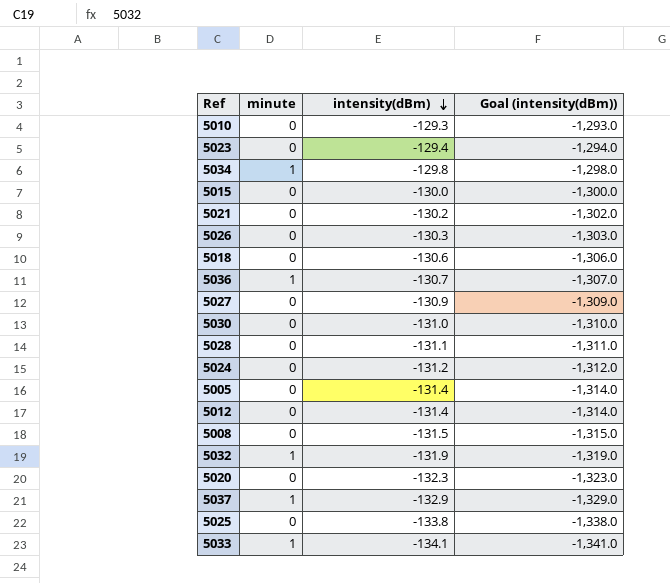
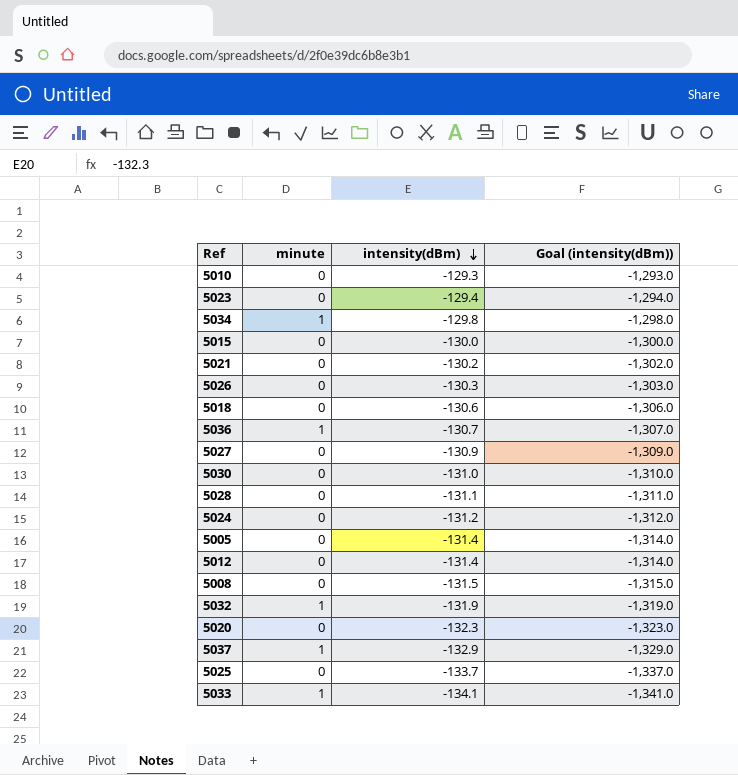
5025 | intensity(dBm): -133.8 -> -133.7
5025 | Goal (intensity(dBm)): -1,338.0 -> -1,337.0

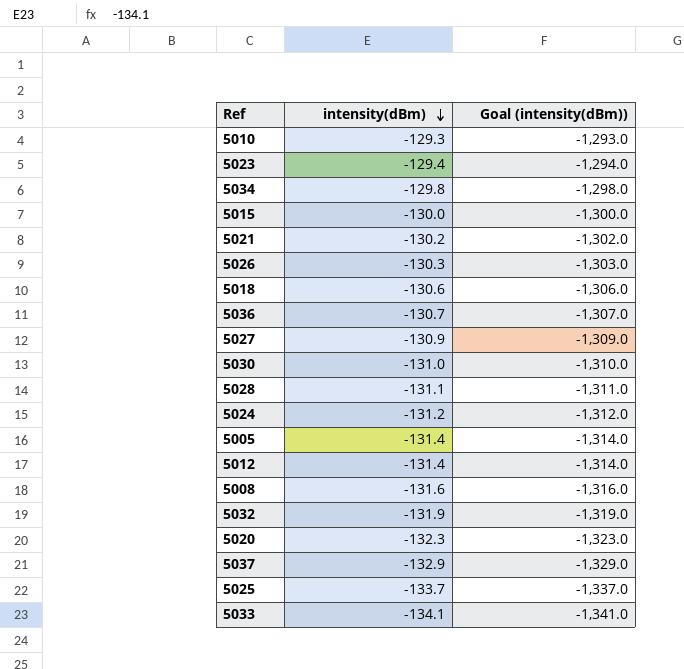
column minute | position: 2 -> none
5008 | intensity(dBm): -131.5 -> -131.6
5008 | Goal (intensity(dBm)): -1,315.0 -> -1,316.0

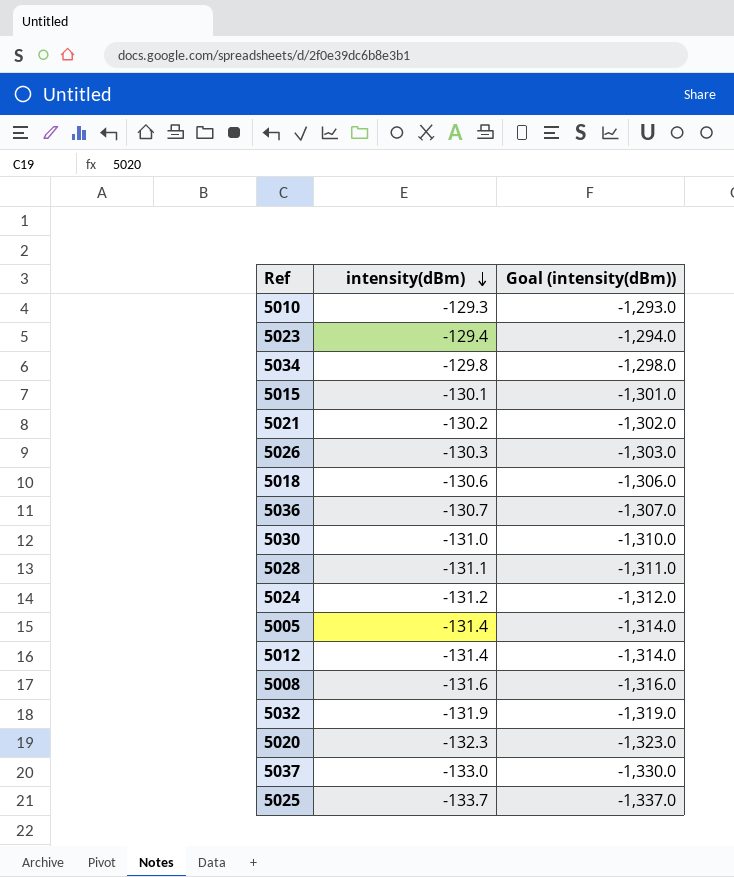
row 5027: -130.9 | -1,309.0 -> none
row 5033: -134.1 | -1,341.0 -> none
5015 | intensity(dBm): -130.0 -> -130.1
5015 | Goal (intensity(dBm)): -1,300.0 -> -1,301.0
5037 | intensity(dBm): -132.9 -> -133.0
5037 | Goal (intensity(dBm)): -1,329.0 -> -1,330.0

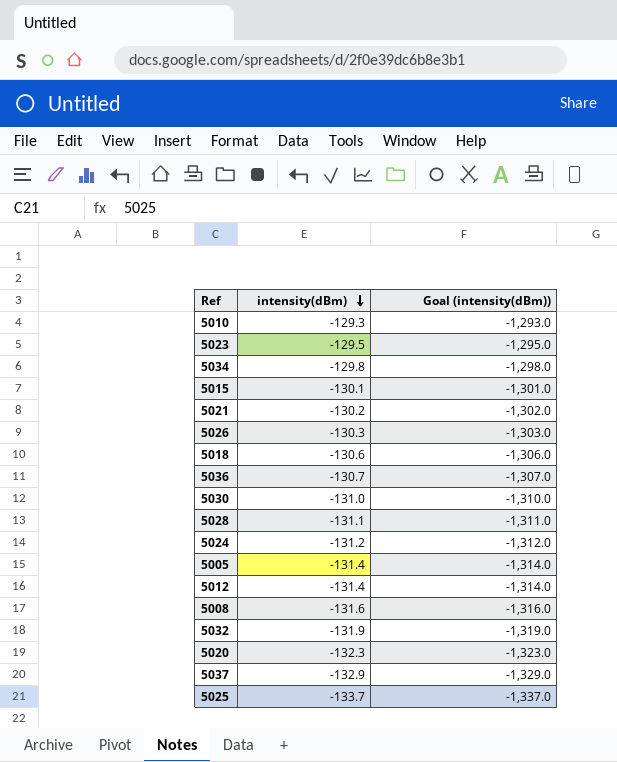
5023 | intensity(dBm): -129.4 -> -129.5
5023 | Goal (intensity(dBm)): -1,294.0 -> -1,295.0
5037 | intensity(dBm): -133.0 -> -132.9
5037 | Goal (intensity(dBm)): -1,330.0 -> -1,329.0

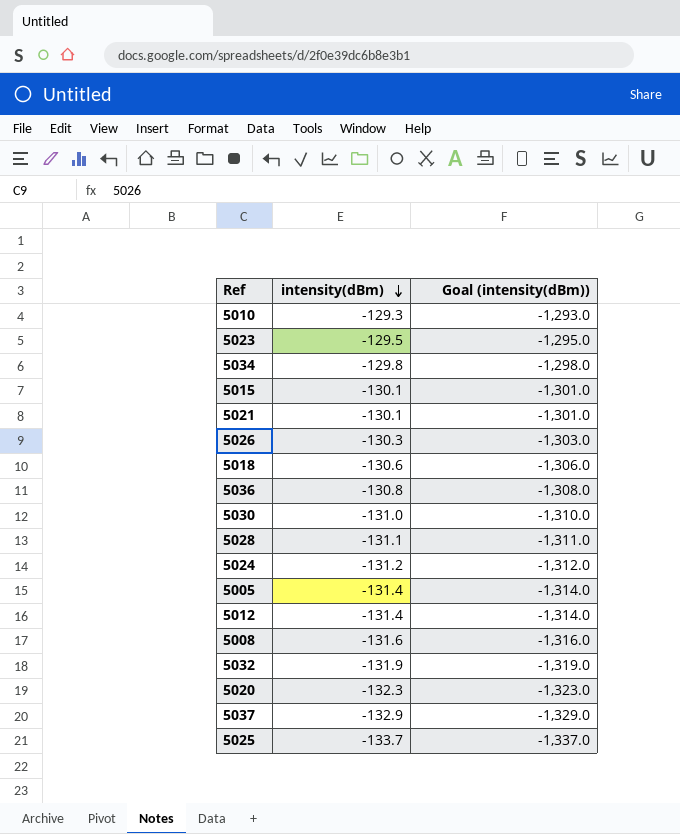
5021 | intensity(dBm): -130.2 -> -130.1
5021 | Goal (intensity(dBm)): -1,302.0 -> -1,301.0
5036 | intensity(dBm): -130.7 -> -130.8
5036 | Goal (intensity(dBm)): -1,307.0 -> -1,308.0

